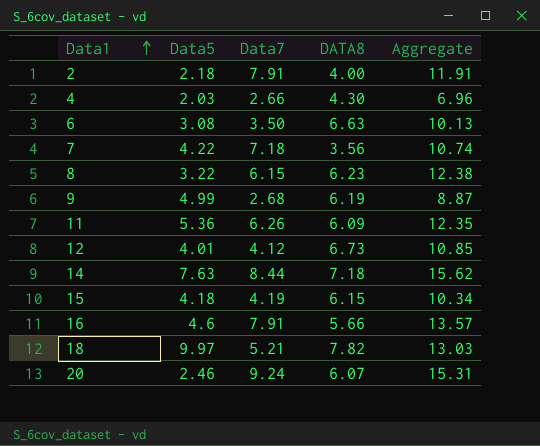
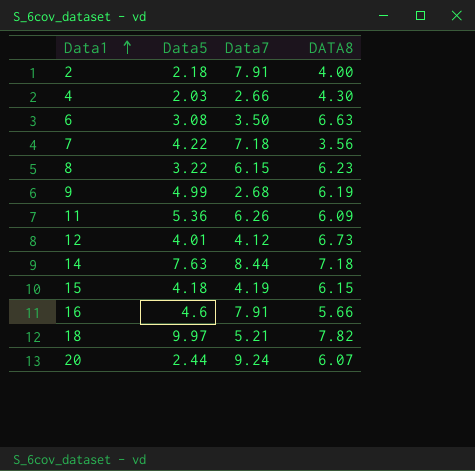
column Aggregate | formula: [Data7] + [DATA8] -> none
20 | Data5: 2.46 -> 2.44

